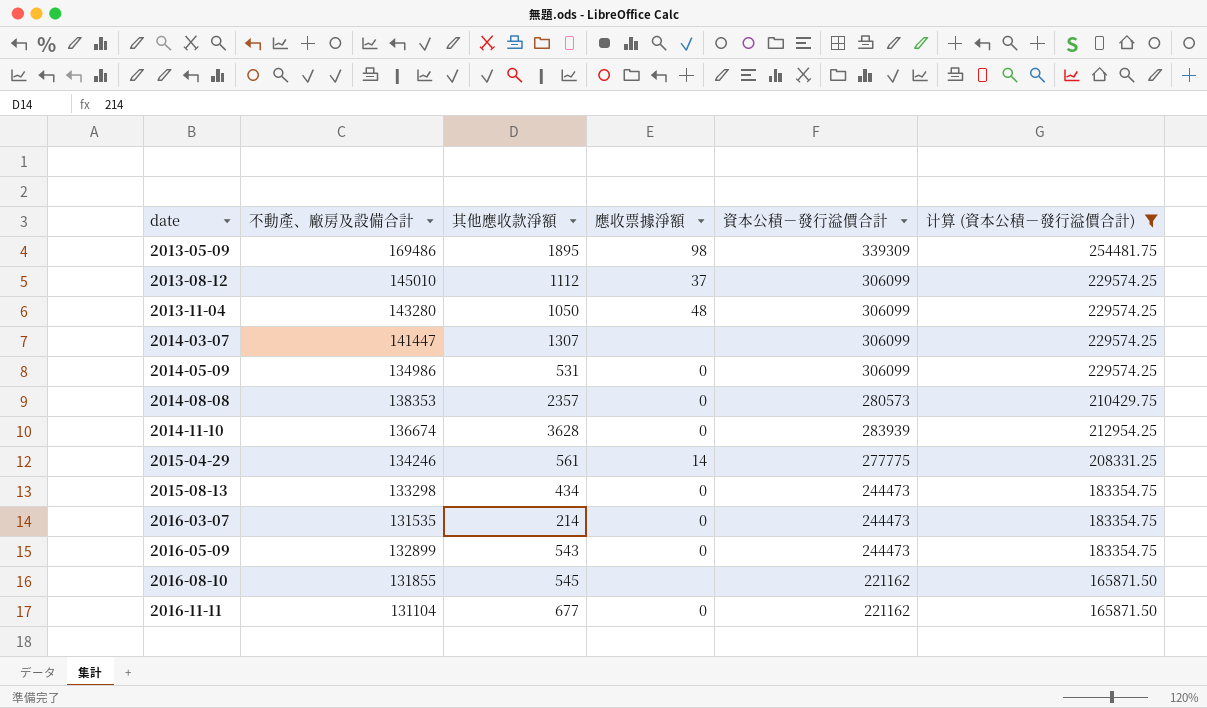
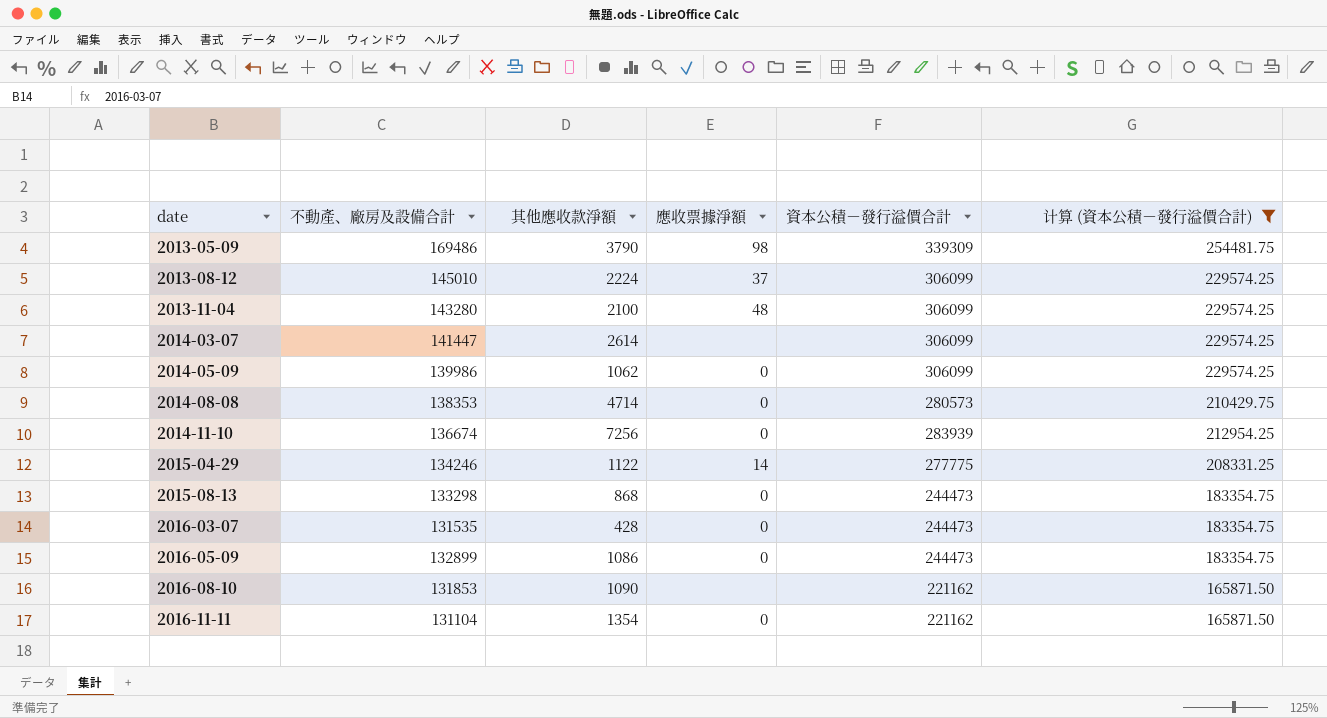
2013-05-09 | 其他應收款淨額: 1895 -> 3790
2013-08-12 | 其他應收款淨額: 1112 -> 2224
2013-11-04 | 其他應收款淨額: 1050 -> 2100
2014-03-07 | 其他應收款淨額: 1307 -> 2614
2014-05-09 | 不動產、廠房及設備合計: 134986 -> 139986
2014-05-09 | 其他應收款淨額: 531 -> 1062
2014-08-08 | 其他應收款淨額: 2357 -> 4714
2014-11-10 | 其他應收款淨額: 3628 -> 7256
2015-04-29 | 其他應收款淨額: 561 -> 1122
2015-08-13 | 其他應收款淨額: 434 -> 868
2016-03-07 | 其他應收款淨額: 214 -> 428
2016-05-09 | 其他應收款淨額: 543 -> 1086
2016-08-10 | 不動產、廠房及設備合計: 131855 -> 131853
2016-08-10 | 其他應收款淨額: 545 -> 1090
2016-11-11 | 其他應收款淨額: 677 -> 1354

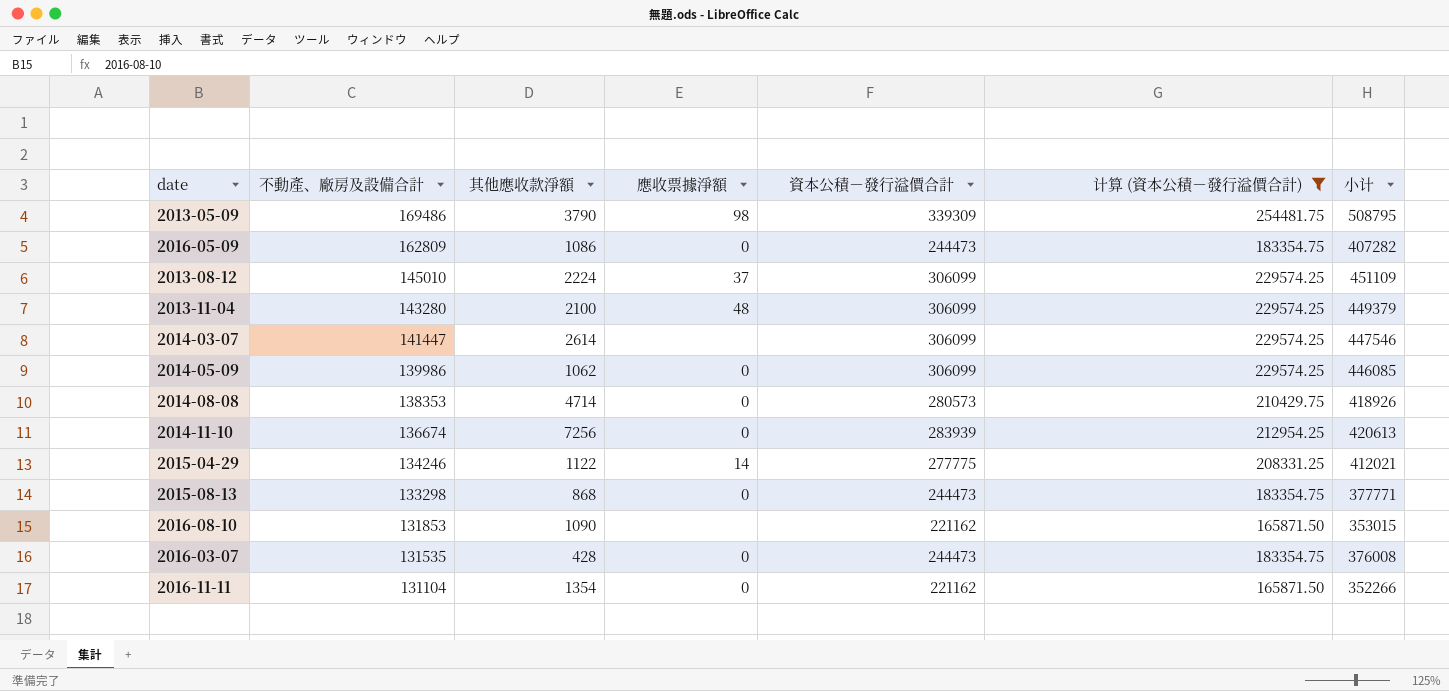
row order: date ascending -> 不動產、廠房及設備合計 descending
column 小计 | formula: none -> [不動產、廠房及設備合計] + [資本公積－發行溢價合計]
2016-05-09 | 不動產、廠房及設備合計: 132899 -> 162809

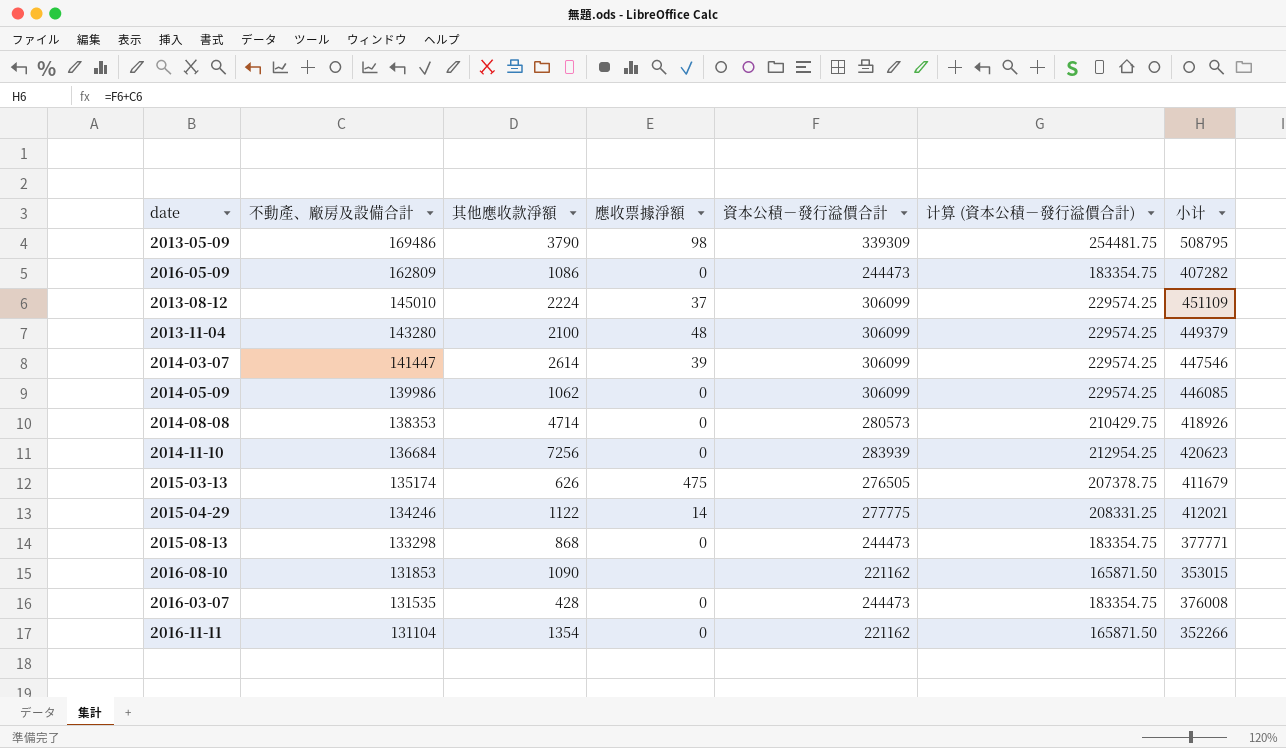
filter: 计算 (資本公積－發行溢價合計) != 207378.75 -> none
2014-03-07 | 應收票據淨額: none -> 39
2014-11-10 | 不動產、廠房及設備合計: 136674 -> 136684
2014-11-10 | 小计: 420613 -> 420623

